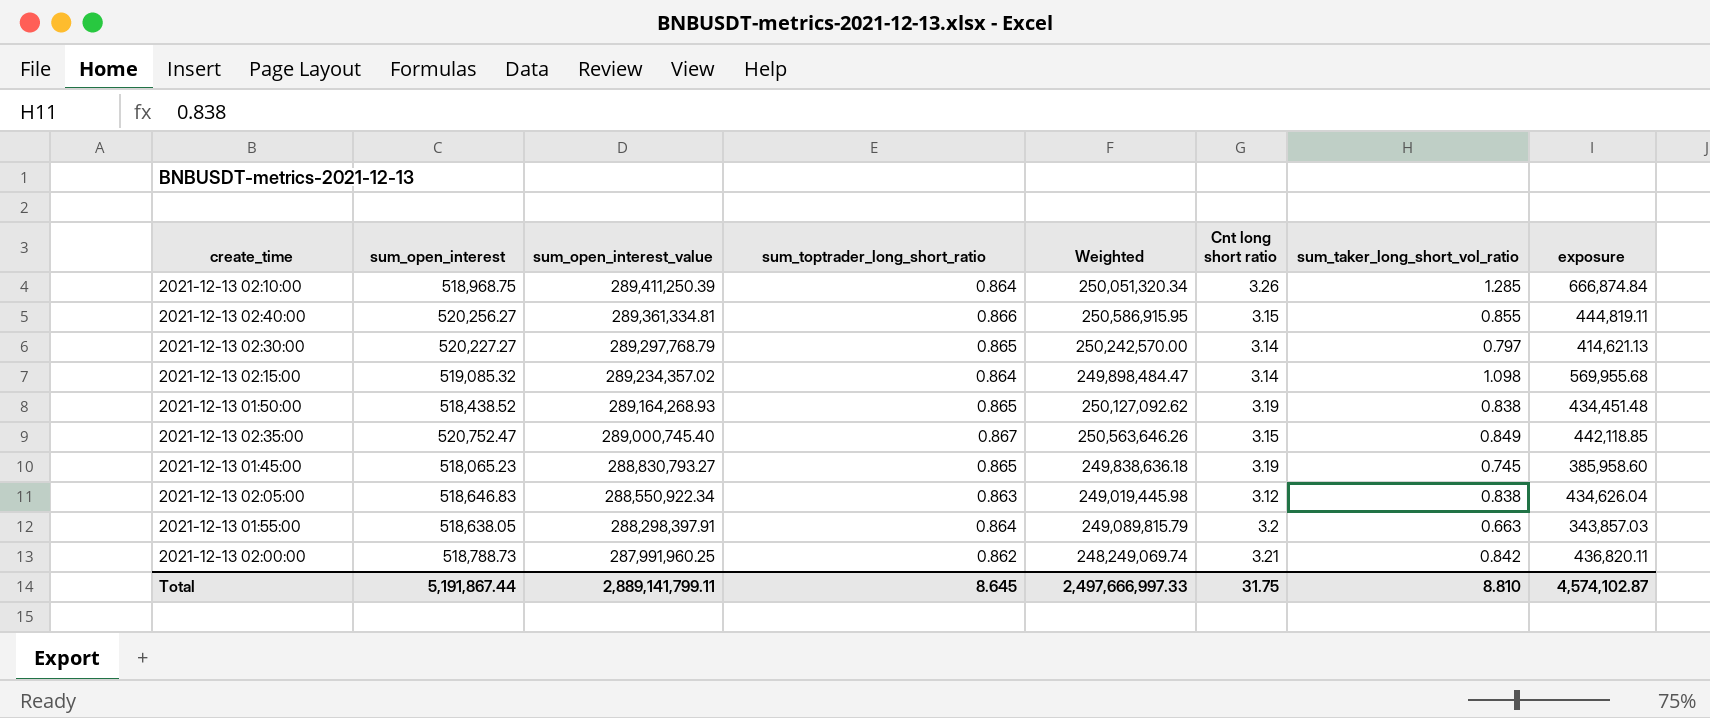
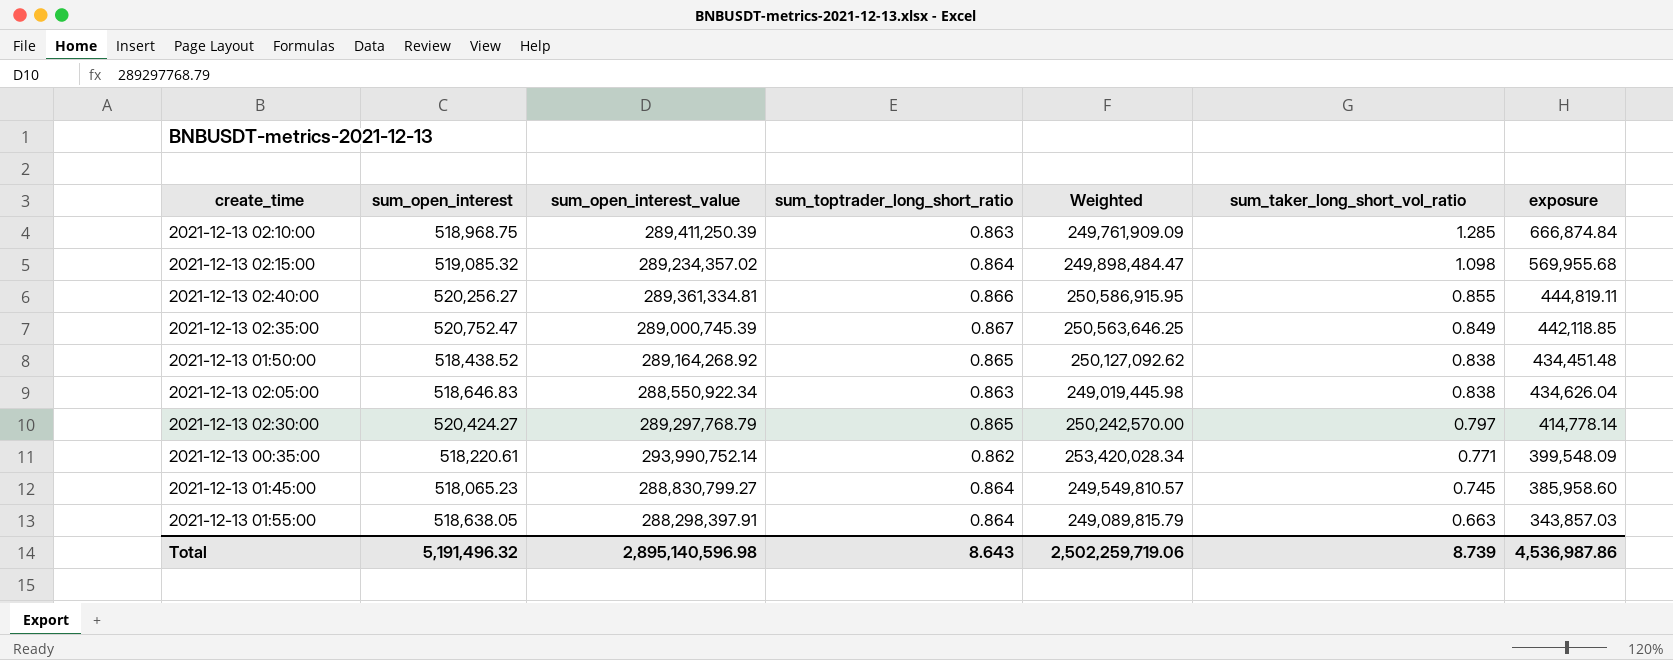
row order: sum_open_interest_value descending -> sum_taker_long_short_vol_ratio descending
column Cnt long short ratio | position: 6 -> none
row 2021-12-13 02:00:00: 518,788.73 | 287,991,960.25 | 0.862 | 248,249,069.74 | 3.21 | 0.842 | 436,820.11 -> none
2021-12-13 02:10:00 | sum_toptrader_long_short_ratio: 0.864 -> 0.863
2021-12-13 02:10:00 | Weighted: 250,051,320.34 -> 249,761,909.09
2021-12-13 02:35:00 | sum_open_interest_value: 289,000,745.40 -> 289,000,745.39
2021-12-13 02:35:00 | Weighted: 250,563,646.26 -> 250,563,646.25
2021-12-13 01:50:00 | sum_open_interest_value: 289,164,268.93 -> 289,164,268.92
2021-12-13 02:30:00 | sum_open_interest: 520,227.27 -> 520,424.27
2021-12-13 02:30:00 | exposure: 414,621.13 -> 414,778.14
row 2021-12-13 00:35:00: none -> 518,220.61 | 293,990,752.14 | 0.862 | 253,420,028.34 | 0.771 | 399,548.09
2021-12-13 01:45:00 | sum_open_interest_value: 288,830,793.27 -> 288,830,799.27
2021-12-13 01:45:00 | sum_toptrader_long_short_ratio: 0.865 -> 0.864
2021-12-13 01:45:00 | Weighted: 249,838,636.18 -> 249,549,810.57
Total | sum_open_interest: 5,191,867.44 -> 5,191,496.32
Total | sum_open_interest_value: 2,889,141,799.11 -> 2,895,140,596.98
Total | sum_toptrader_long_short_ratio: 8.645 -> 8.643
Total | Weighted: 2,497,666,997.33 -> 2,502,259,719.06
Total | sum_taker_long_short_vol_ratio: 8.810 -> 8.739
Total | exposure: 4,574,102.87 -> 4,536,987.86

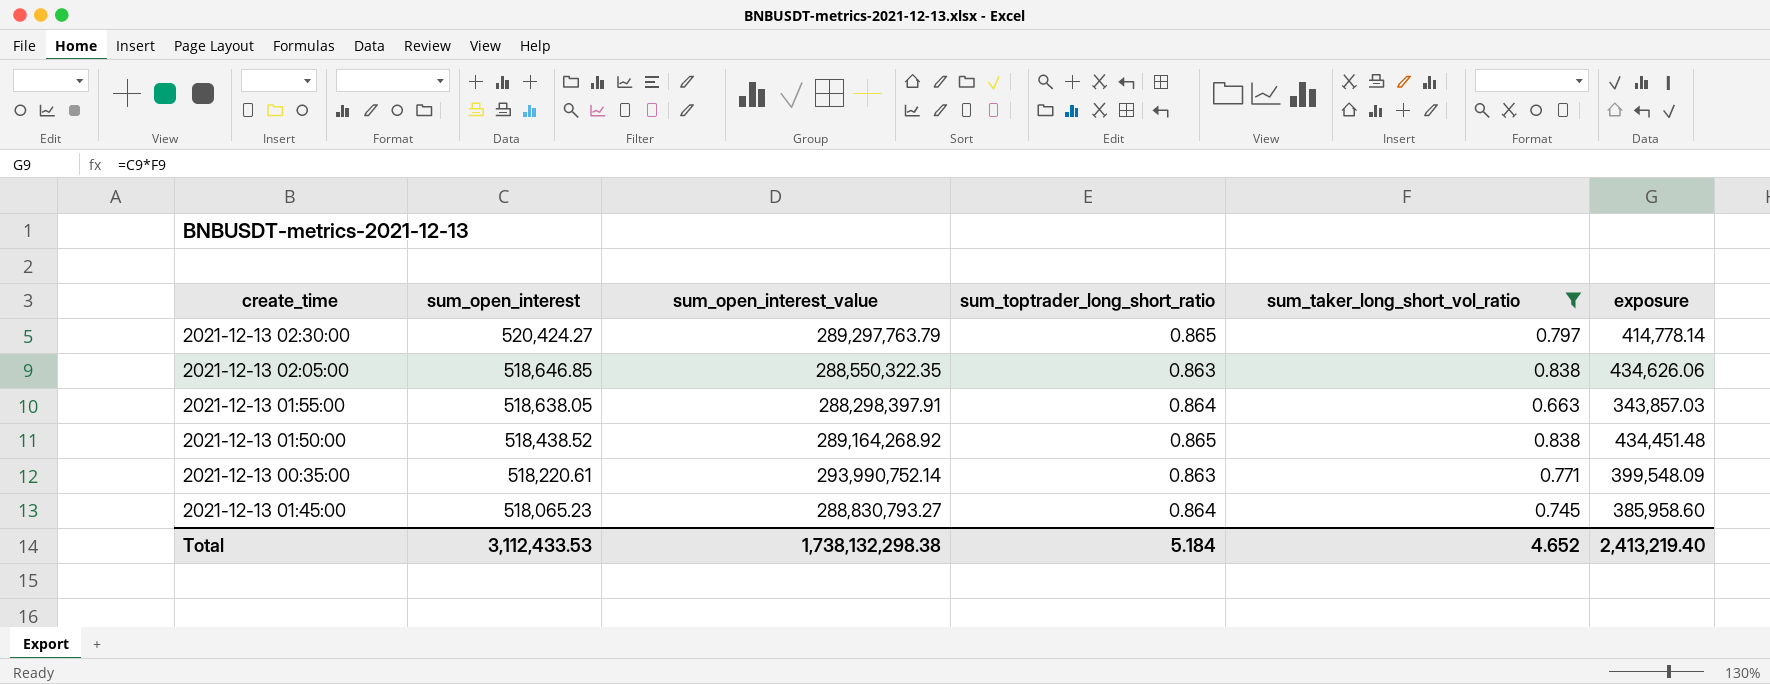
filter: none -> sum_taker_long_short_vol_ratio <= 0.838
row order: sum_taker_long_short_vol_ratio descending -> sum_open_interest descending
column Weighted | formula: [sum_open_interest_value] * [sum_toptrader_long_short_ratio] -> none
2021-12-13 02:30:00 | sum_open_interest_value: 289,297,768.79 -> 289,297,763.79
2021-12-13 02:05:00 | sum_open_interest: 518,646.83 -> 518,646.85
2021-12-13 02:05:00 | sum_open_interest_value: 288,550,922.34 -> 288,550,322.35
2021-12-13 02:05:00 | exposure: 434,626.04 -> 434,626.06
2021-12-13 00:35:00 | sum_toptrader_long_short_ratio: 0.862 -> 0.863
2021-12-13 01:45:00 | sum_open_interest_value: 288,830,799.27 -> 288,830,793.27
Total | sum_open_interest: 5,191,496.32 -> 3,112,433.53
Total | sum_open_interest_value: 2,895,140,596.98 -> 1,738,132,298.38
Total | sum_toptrader_long_short_ratio: 8.643 -> 5.184
Total | sum_taker_long_short_vol_ratio: 8.739 -> 4.652
Total | exposure: 4,536,987.86 -> 2,413,219.40

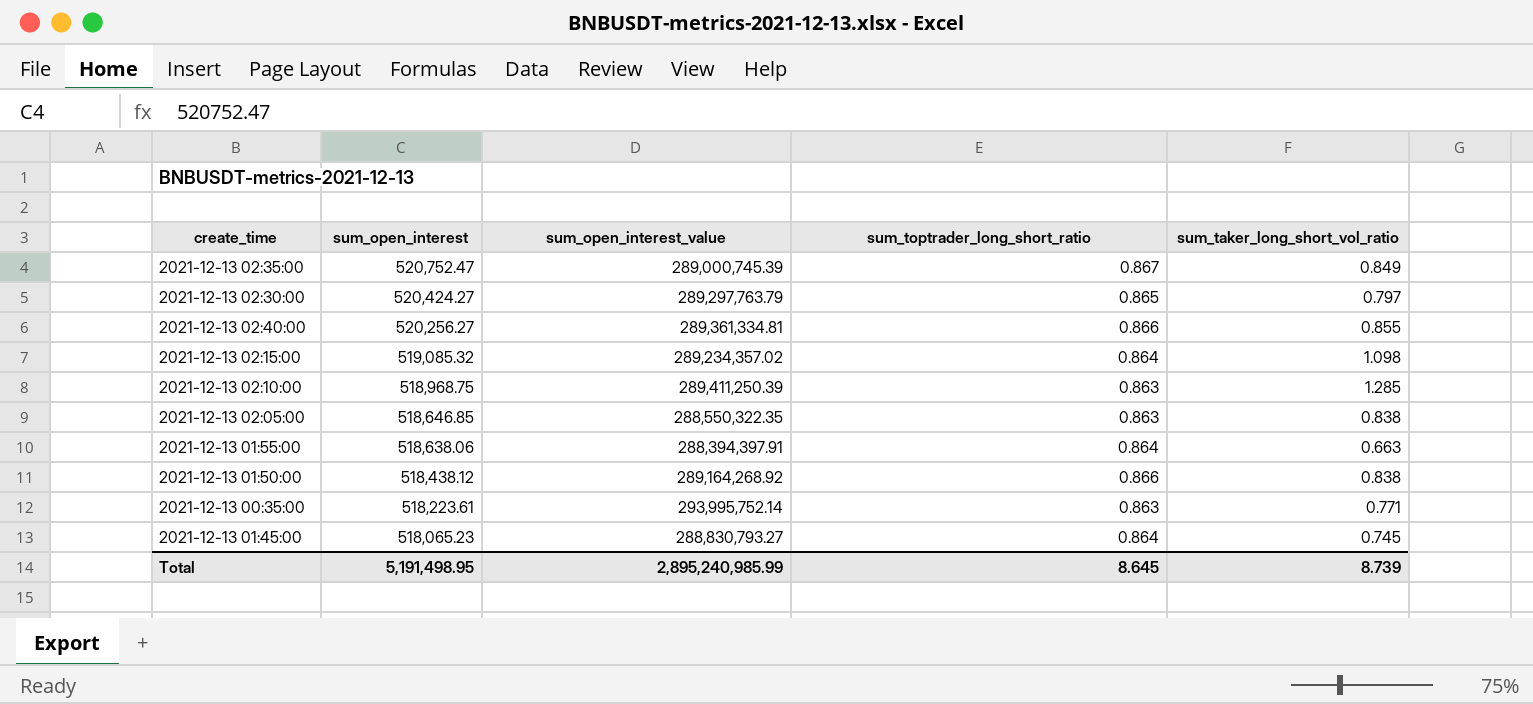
filter: sum_taker_long_short_vol_ratio <= 0.838 -> none
column exposure | formula: [sum_open_interest] * [sum_taker_long_short_vol_ratio] -> none
2021-12-13 01:55:00 | sum_open_interest: 518,638.05 -> 518,638.06
2021-12-13 01:55:00 | sum_open_interest_value: 288,298,397.91 -> 288,394,397.91
2021-12-13 01:50:00 | sum_open_interest: 518,438.52 -> 518,438.12
2021-12-13 01:50:00 | sum_toptrader_long_short_ratio: 0.865 -> 0.866
2021-12-13 00:35:00 | sum_open_interest: 518,220.61 -> 518,223.61
2021-12-13 00:35:00 | sum_open_interest_value: 293,990,752.14 -> 293,995,752.14
Total | sum_open_interest: 3,112,433.53 -> 5,191,498.95
Total | sum_open_interest_value: 1,738,132,298.38 -> 2,895,240,985.99
Total | sum_toptrader_long_short_ratio: 5.184 -> 8.645
Total | sum_taker_long_short_vol_ratio: 4.652 -> 8.739

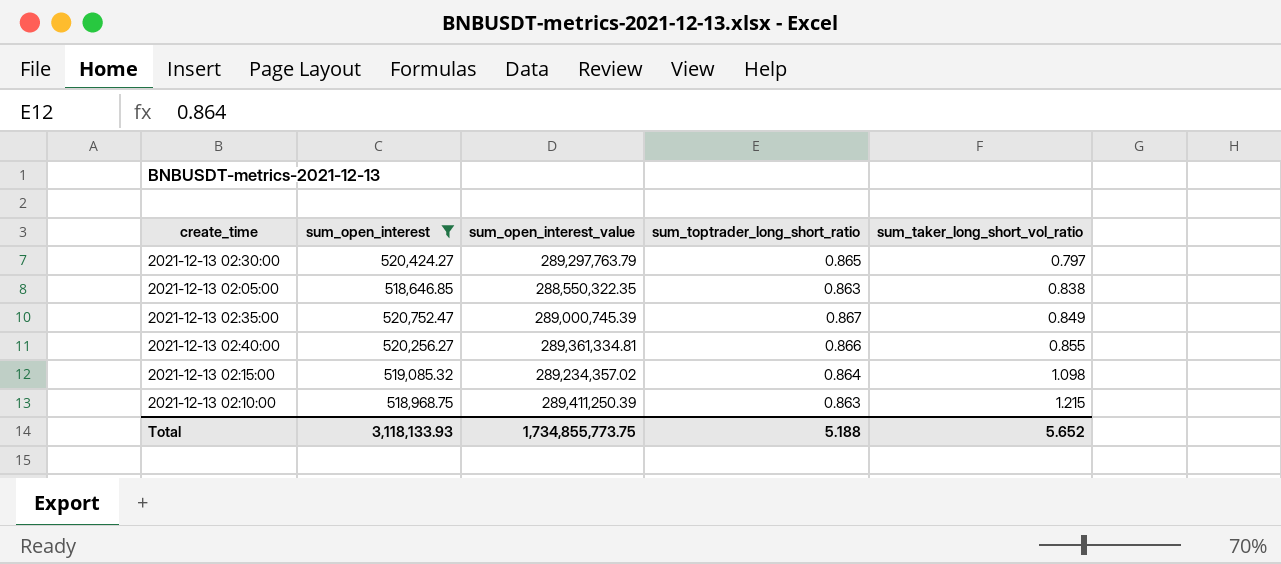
filter: none -> sum_open_interest >= 518,646.85
row order: sum_open_interest descending -> sum_taker_long_short_vol_ratio ascending
2021-12-13 02:10:00 | sum_taker_long_short_vol_ratio: 1.285 -> 1.215
Total | sum_open_interest: 5,191,498.95 -> 3,118,133.93
Total | sum_open_interest_value: 2,895,240,985.99 -> 1,734,855,773.75
Total | sum_toptrader_long_short_ratio: 8.645 -> 5.188
Total | sum_taker_long_short_vol_ratio: 8.739 -> 5.652

